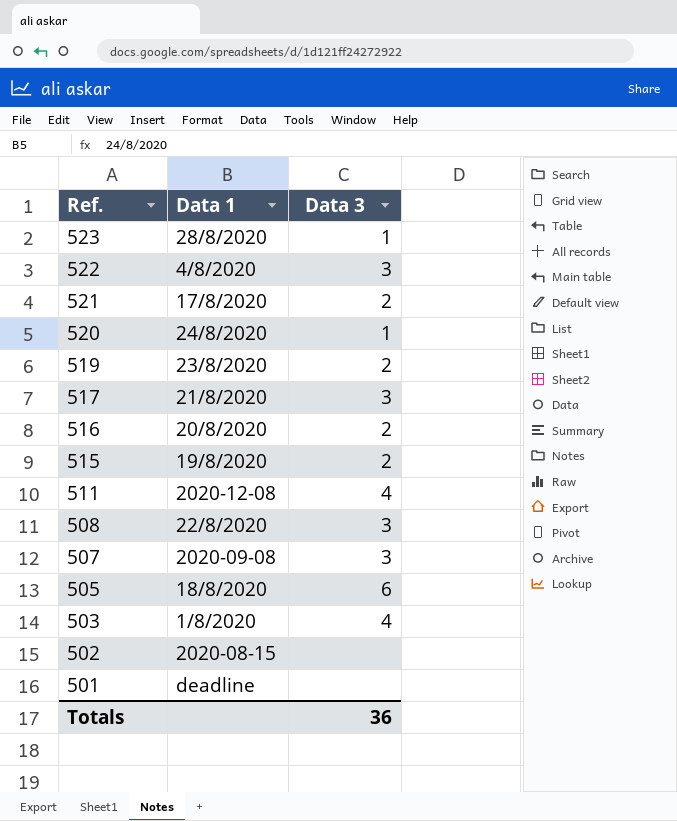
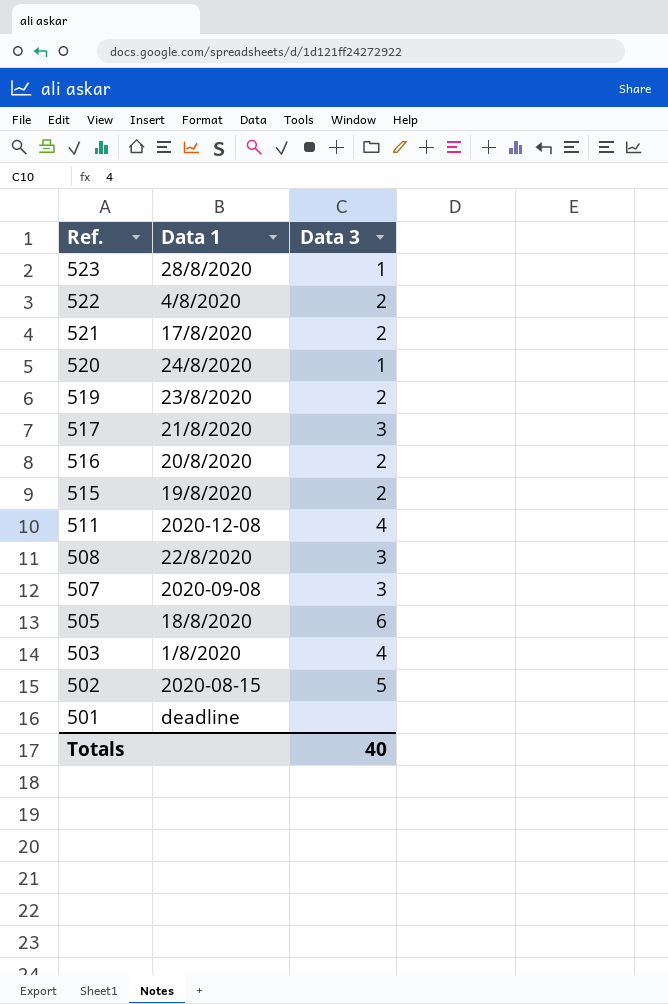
522 | Data 3: 3 -> 2
502 | Data 3: none -> 5
Totals | Data 3: 36 -> 40

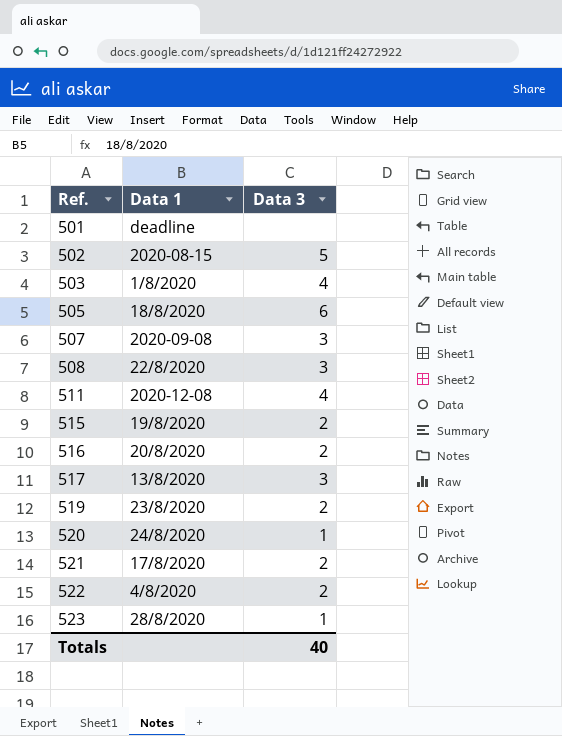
row order: Ref. descending -> Ref. ascending
517 | Data 1: 21/8/2020 -> 13/8/2020

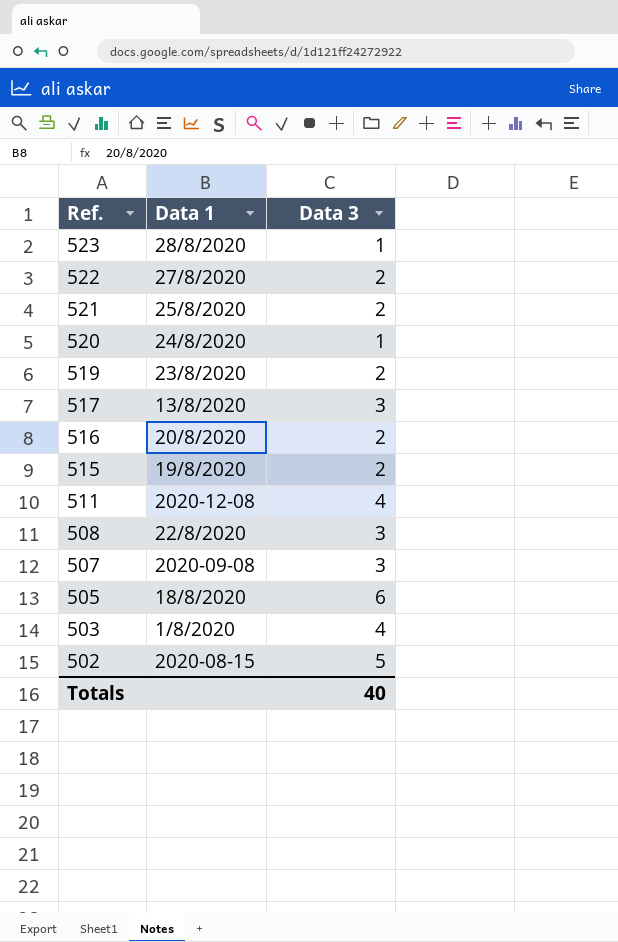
row order: Ref. ascending -> Ref. descending
row 501: deadline | none -> none
522 | Data 1: 4/8/2020 -> 27/8/2020
521 | Data 1: 17/8/2020 -> 25/8/2020

